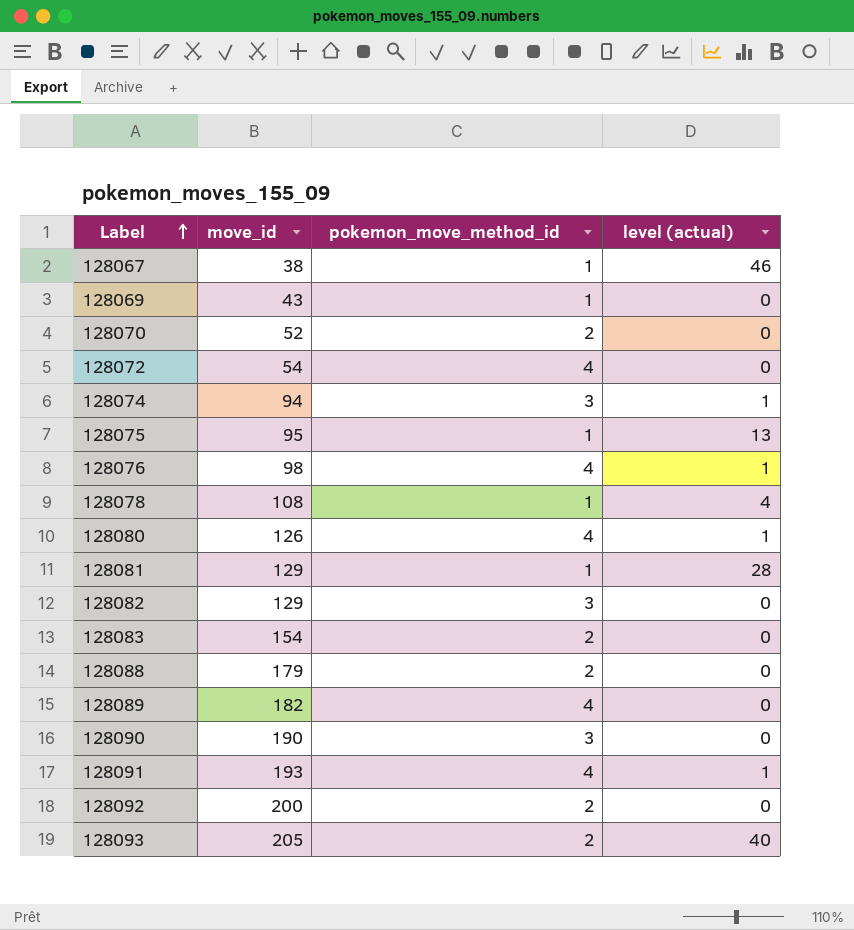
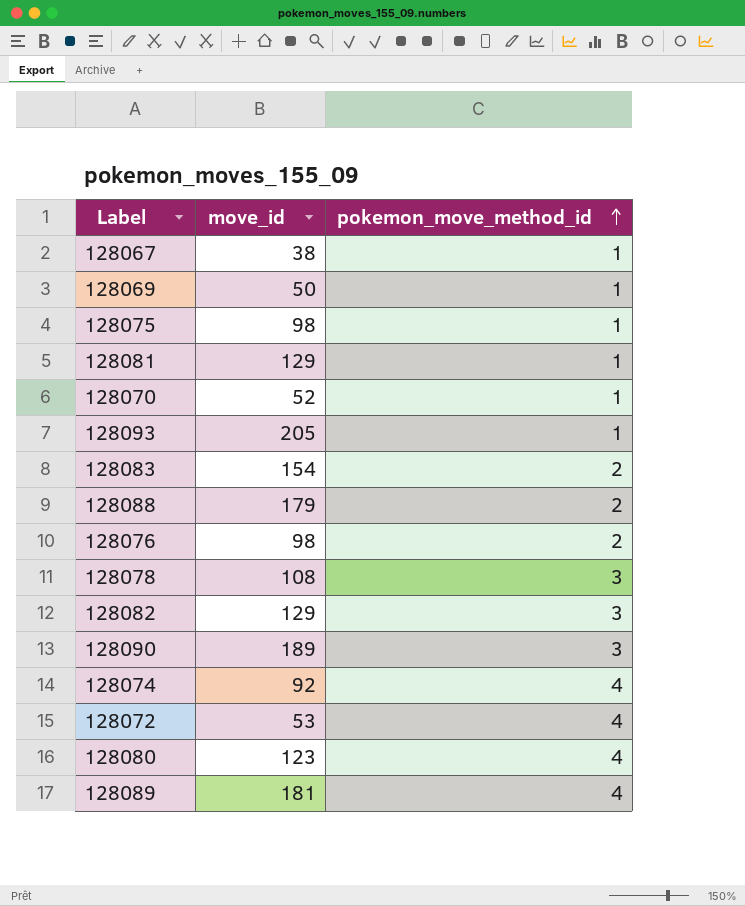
row order: Label ascending -> pokemon_move_method_id ascending
column level (actual) | position: 4 -> none
row 128091: 193 | 4 | 1 -> none
row 128092: 200 | 2 | 0 -> none
128069 | move_id: 43 -> 50
128075 | move_id: 95 -> 98
128070 | pokemon_move_method_id: 2 -> 1
128093 | pokemon_move_method_id: 2 -> 1
128076 | pokemon_move_method_id: 4 -> 2
128078 | pokemon_move_method_id: 1 -> 3
128090 | move_id: 190 -> 189
128074 | move_id: 94 -> 92
128074 | pokemon_move_method_id: 3 -> 4
128072 | move_id: 54 -> 53
128080 | move_id: 126 -> 123
128089 | move_id: 182 -> 181

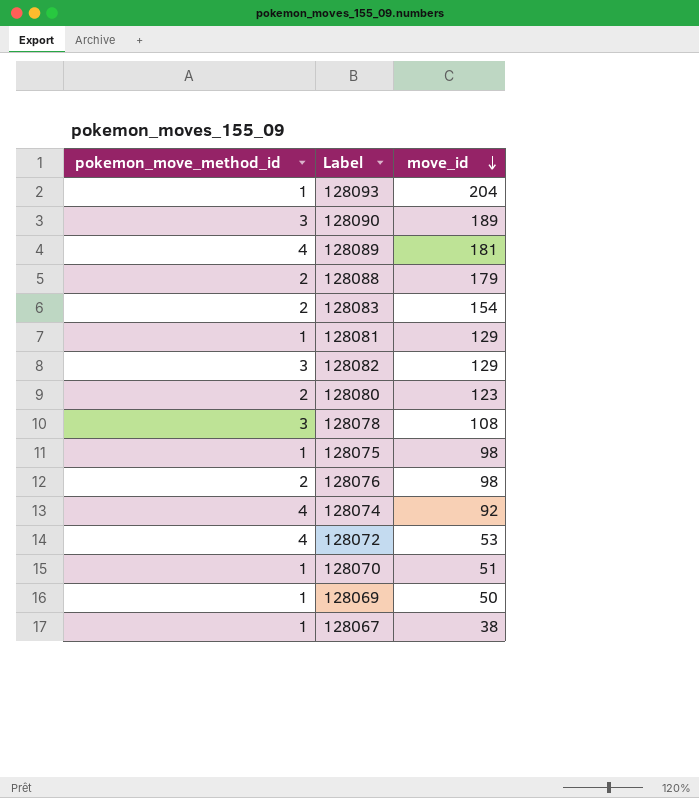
row order: pokemon_move_method_id ascending -> move_id descending
column pokemon_move_method_id | position: 3 -> 1
128093 | move_id: 205 -> 204
128080 | pokemon_move_method_id: 4 -> 2
128070 | move_id: 52 -> 51

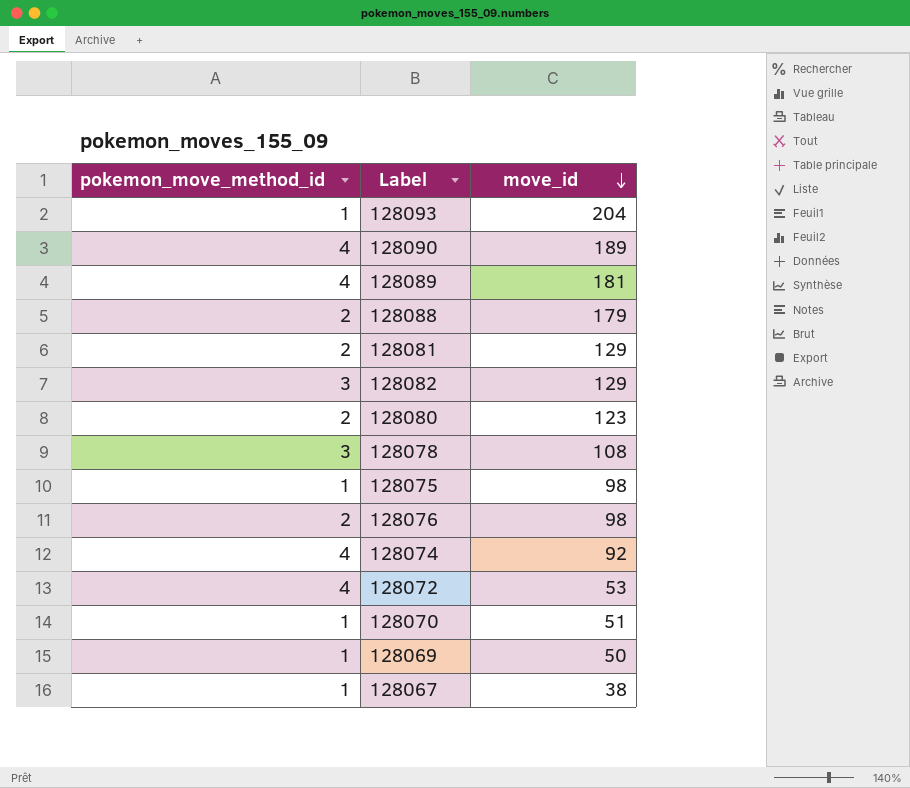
row 128083: 2 | 154 -> none
128090 | pokemon_move_method_id: 3 -> 4
128081 | pokemon_move_method_id: 1 -> 2

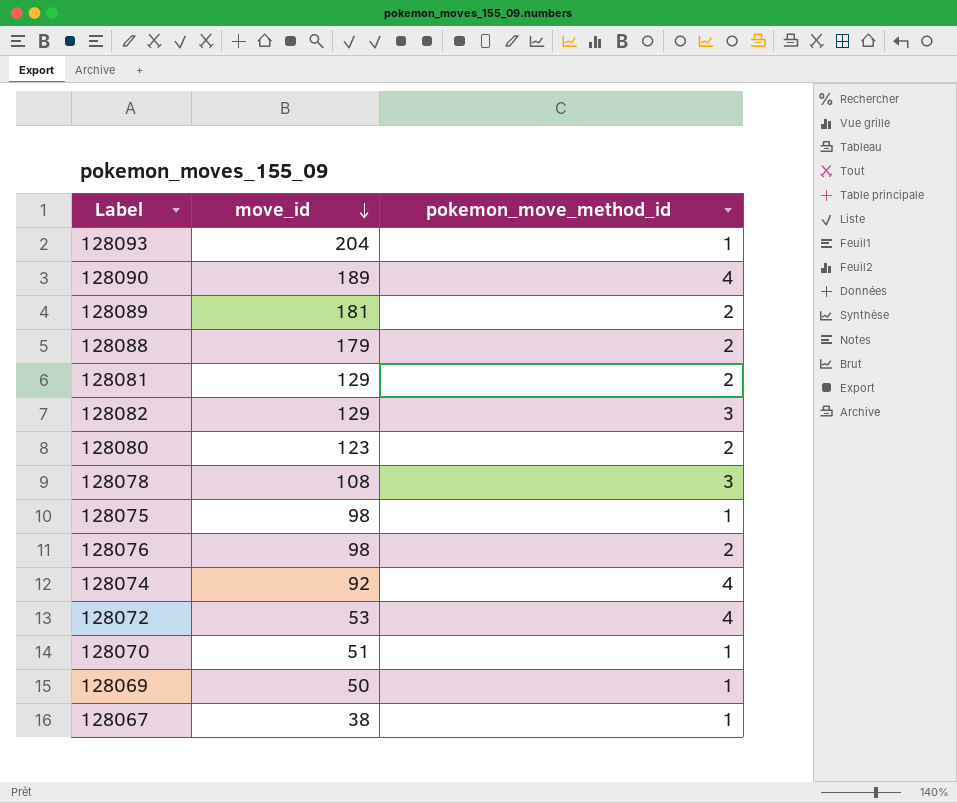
column pokemon_move_method_id | position: 1 -> 3
128089 | pokemon_move_method_id: 4 -> 2

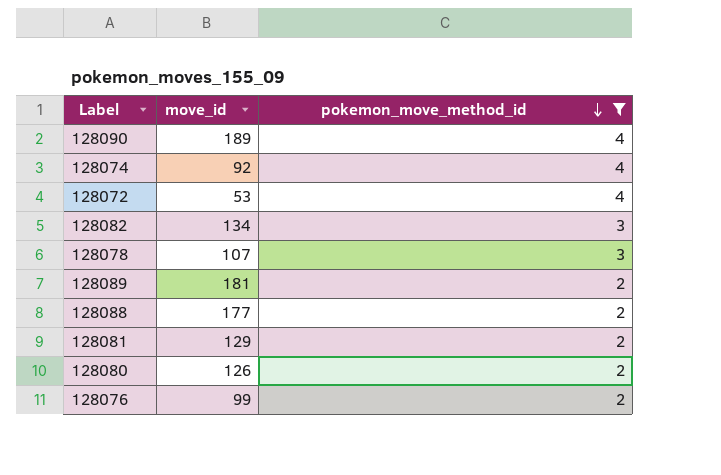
filter: none -> pokemon_move_method_id != 1
row order: move_id descending -> pokemon_move_method_id descending
128082 | move_id: 129 -> 134
128078 | move_id: 108 -> 107
128088 | move_id: 179 -> 177
128080 | move_id: 123 -> 126
128076 | move_id: 98 -> 99

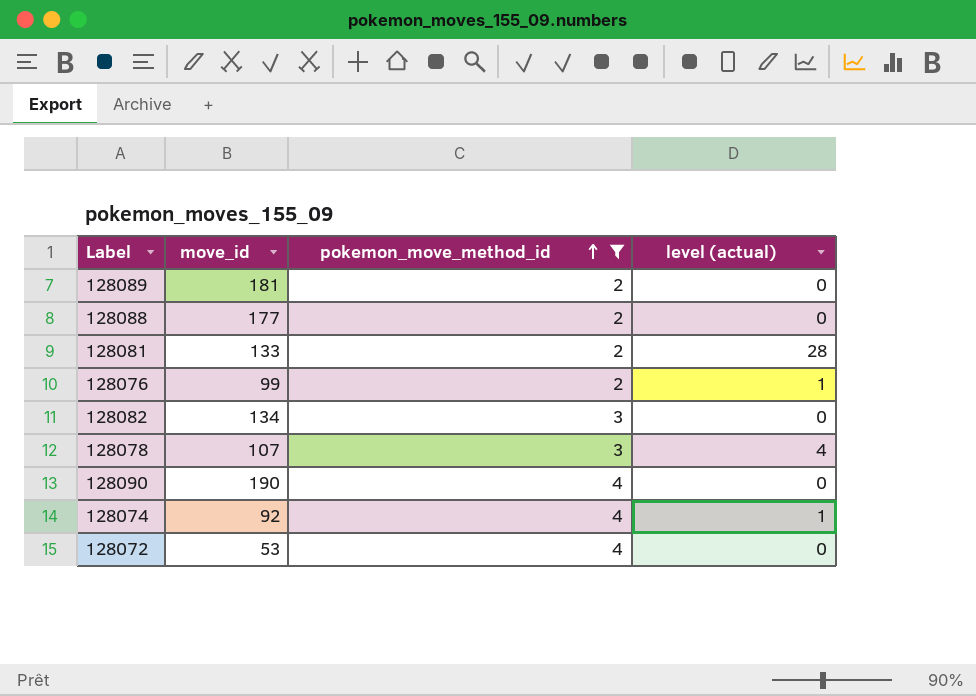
row order: pokemon_move_method_id descending -> pokemon_move_method_id ascending
column level (actual) | position: none -> 4
row 128080: 126 | 2 -> none
128081 | move_id: 129 -> 133
128090 | move_id: 189 -> 190

